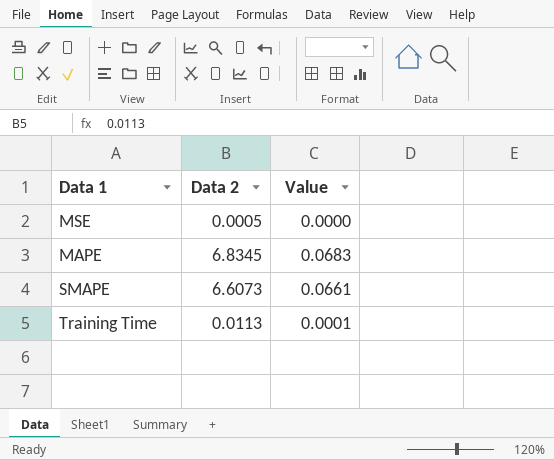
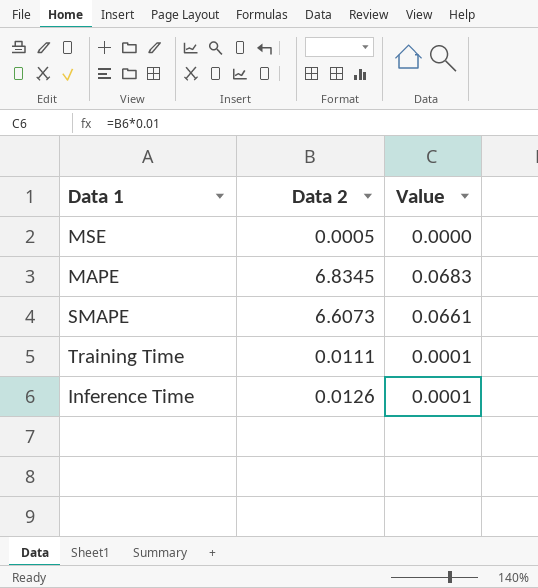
Training Time | Data 2: 0.0113 -> 0.0111
row Inference Time: none -> 0.0126 | 0.0001

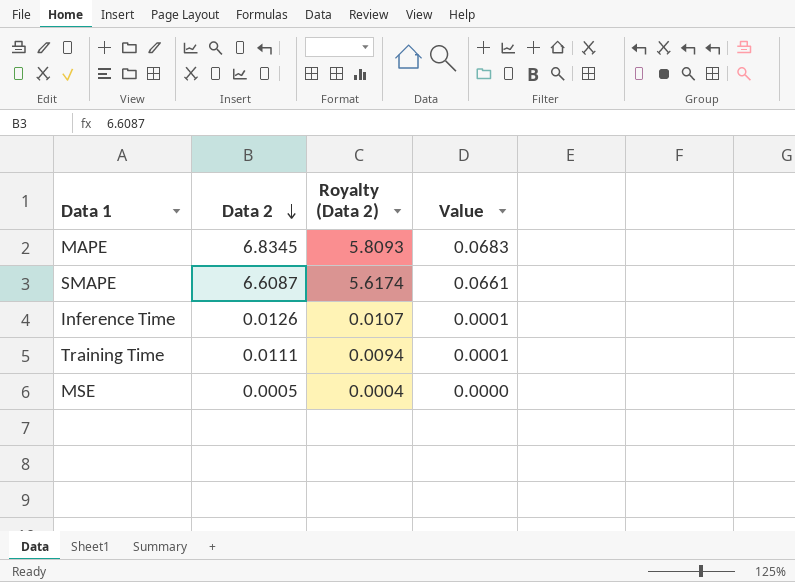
row order: none -> Data 2 descending
column Royalty (Data 2) | formula: none -> [Data 2] * 0.85
SMAPE | Data 2: 6.6073 -> 6.6087

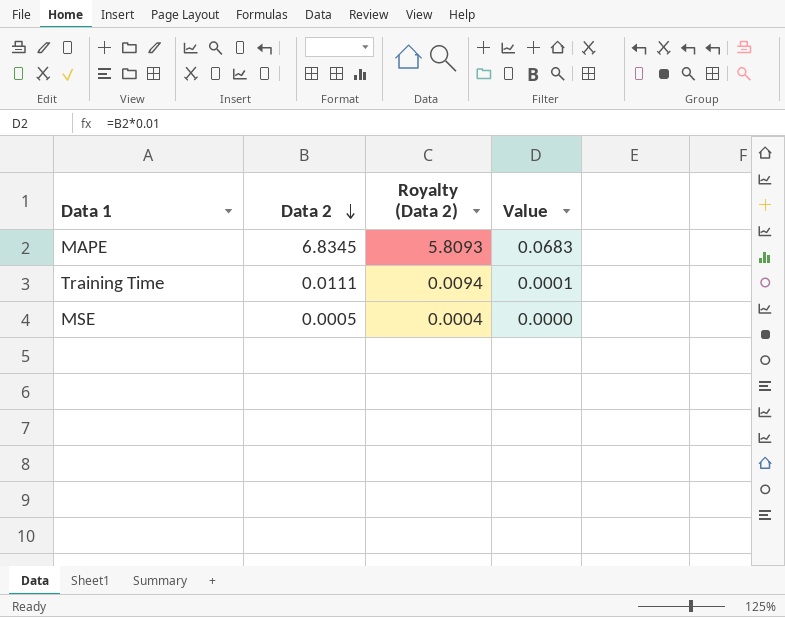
row SMAPE: 6.6087 | 5.6174 | 0.0661 -> none
row Inference Time: 0.0126 | 0.0107 | 0.0001 -> none

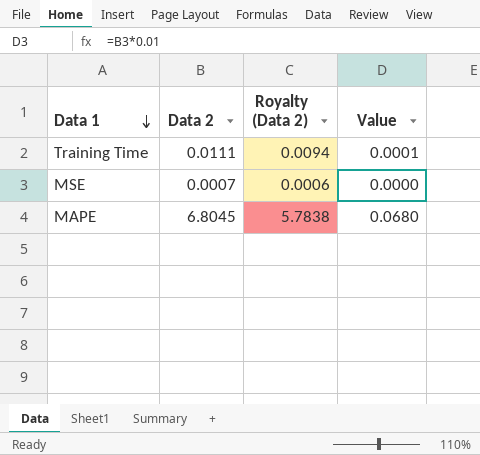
row order: Data 2 descending -> Data 1 descending
MSE | Data 2: 0.0005 -> 0.0007
MSE | Royalty (Data 2): 0.0004 -> 0.0006
MAPE | Data 2: 6.8345 -> 6.8045
MAPE | Royalty (Data 2): 5.8093 -> 5.7838
MAPE | Value: 0.0683 -> 0.0680

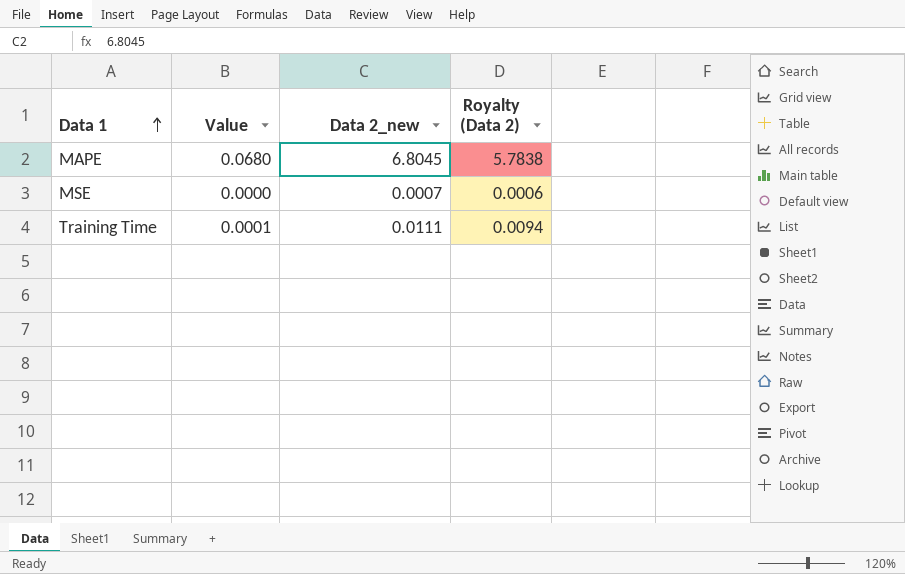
row order: Data 1 descending -> Data 1 ascending
column Value | position: 4 -> 2
column name: Data 2 -> Data 2_new

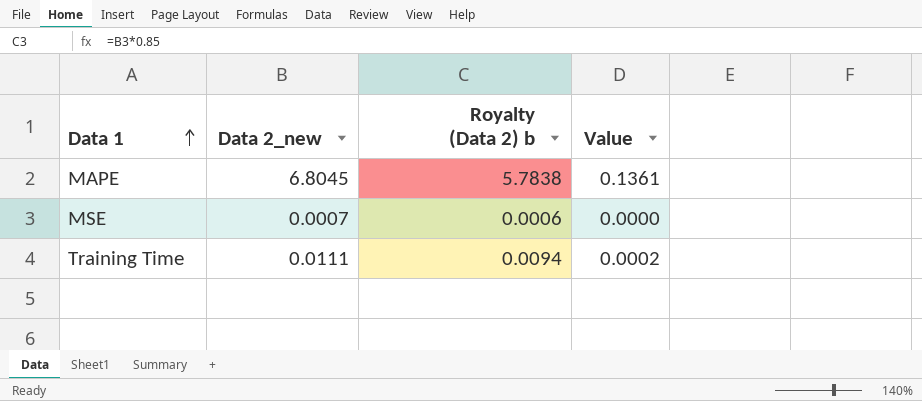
column name: Royalty (Data 2) -> Royalty (Data 2) b
column Value | formula: [Data 2_new] * 0.01 -> [Data 2_new] * 0.02
column Value | position: 2 -> 4

